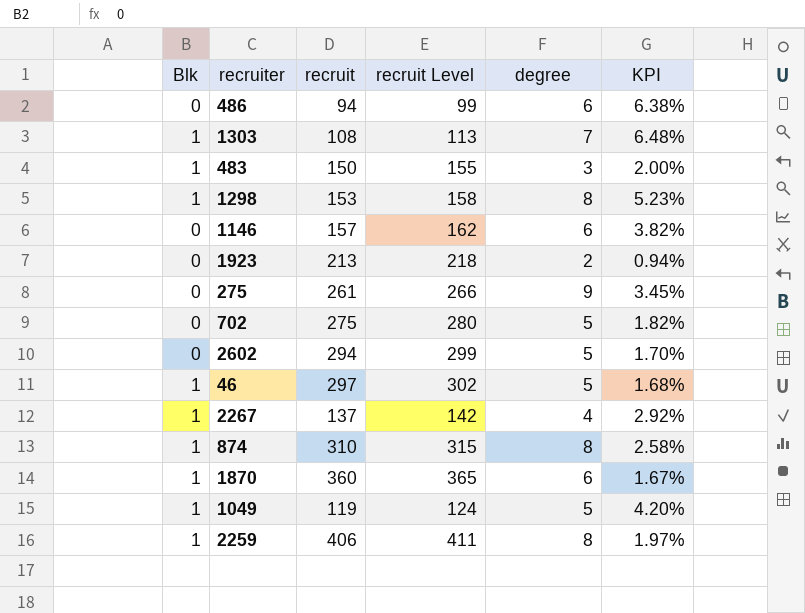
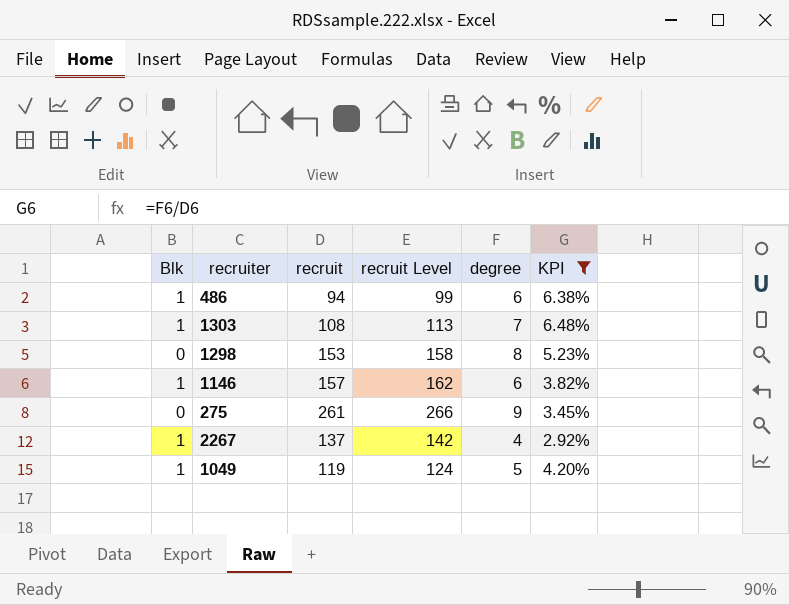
filter: none -> KPI >= 2.92%
486 | Blk: 0 -> 1
1298 | Blk: 1 -> 0
1146 | Blk: 0 -> 1

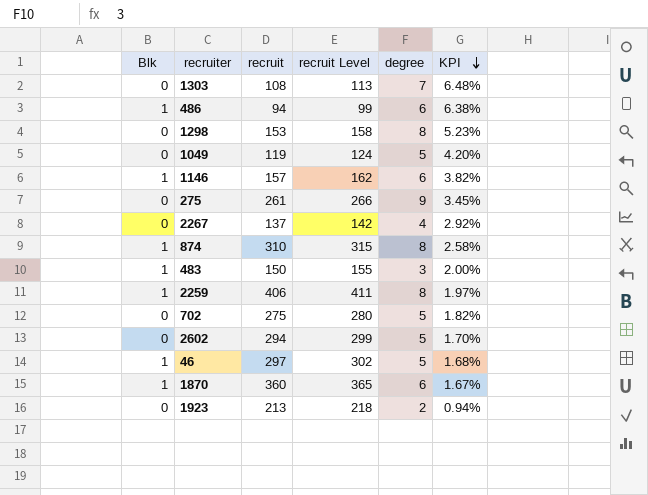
filter: KPI >= 2.92% -> none
row order: none -> KPI descending
1303 | Blk: 1 -> 0
1049 | Blk: 1 -> 0
2267 | Blk: 1 -> 0

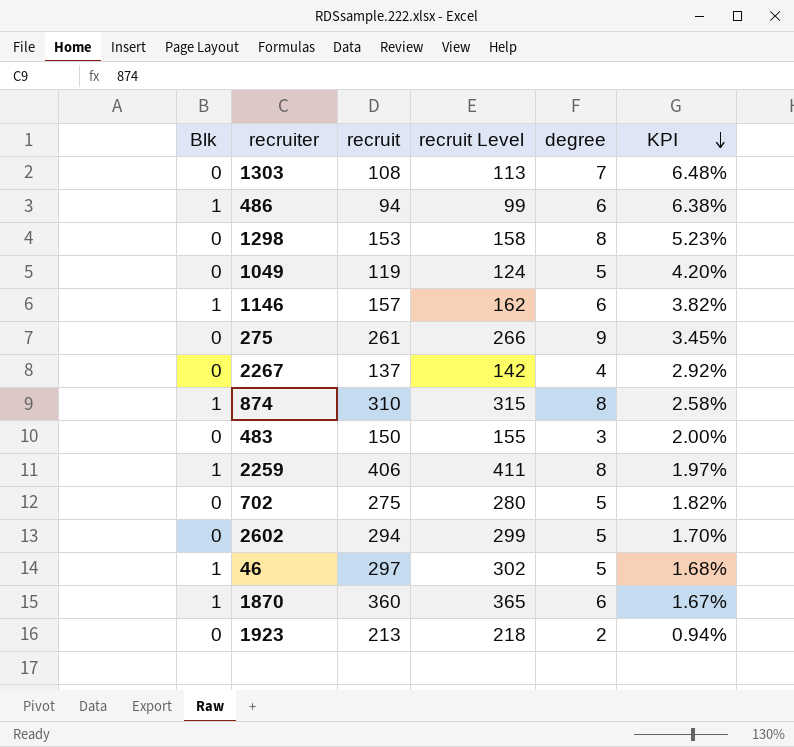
483 | Blk: 1 -> 0

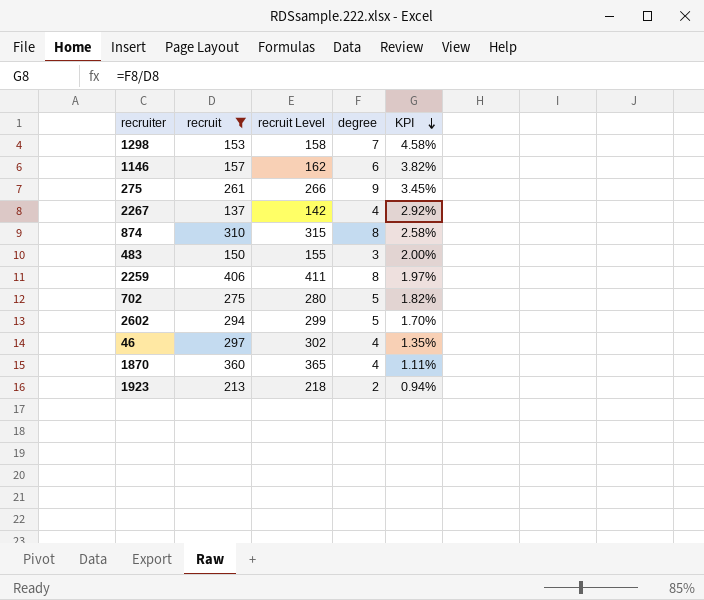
filter: none -> recruit >= 137
column Blk | position: 1 -> none
1298 | degree: 8 -> 7
1298 | KPI: 5.23% -> 4.58%
46 | degree: 5 -> 4
46 | KPI: 1.68% -> 1.35%
1870 | degree: 6 -> 4
1870 | KPI: 1.67% -> 1.11%

